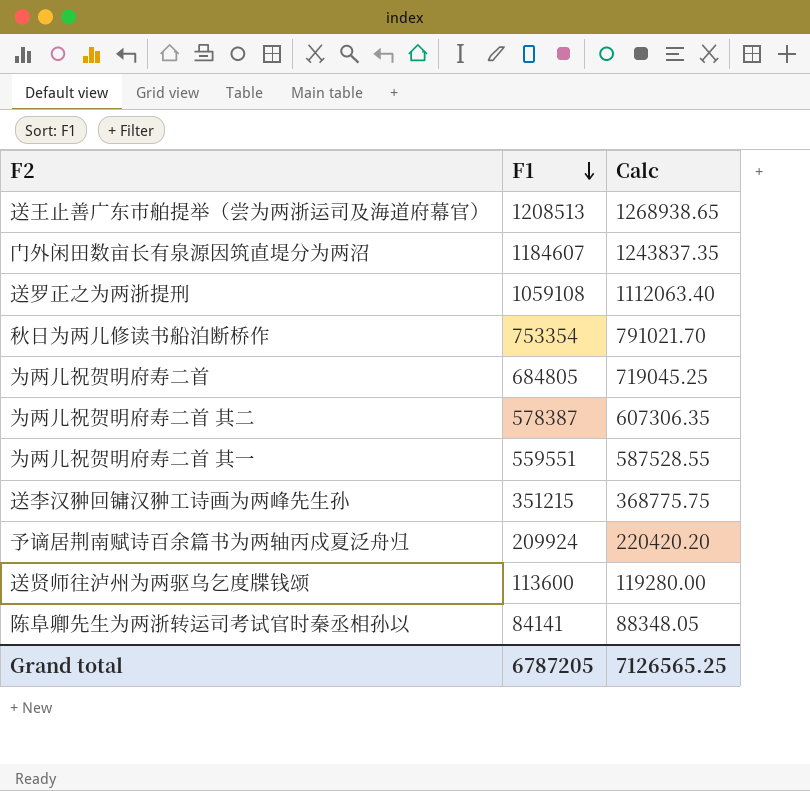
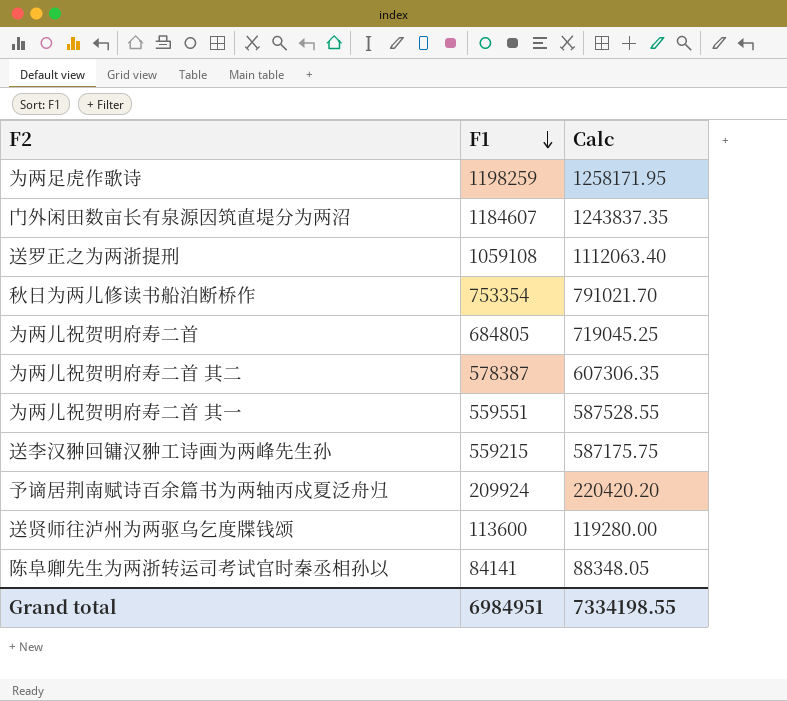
row 送王止善广东市舶提举（尝为两浙运司及海道府幕官）: 1208513 | 1268938.65 -> none
row 为两足虎作歌诗: none -> 1198259 | 1258171.95
送李汉翀回镛汉翀工诗画为两峰先生孙 | F1: 351215 -> 559215
送李汉翀回镛汉翀工诗画为两峰先生孙 | Calc: 368775.75 -> 587175.75
Grand total | F1: 6787205 -> 6984951
Grand total | Calc: 7126565.25 -> 7334198.55

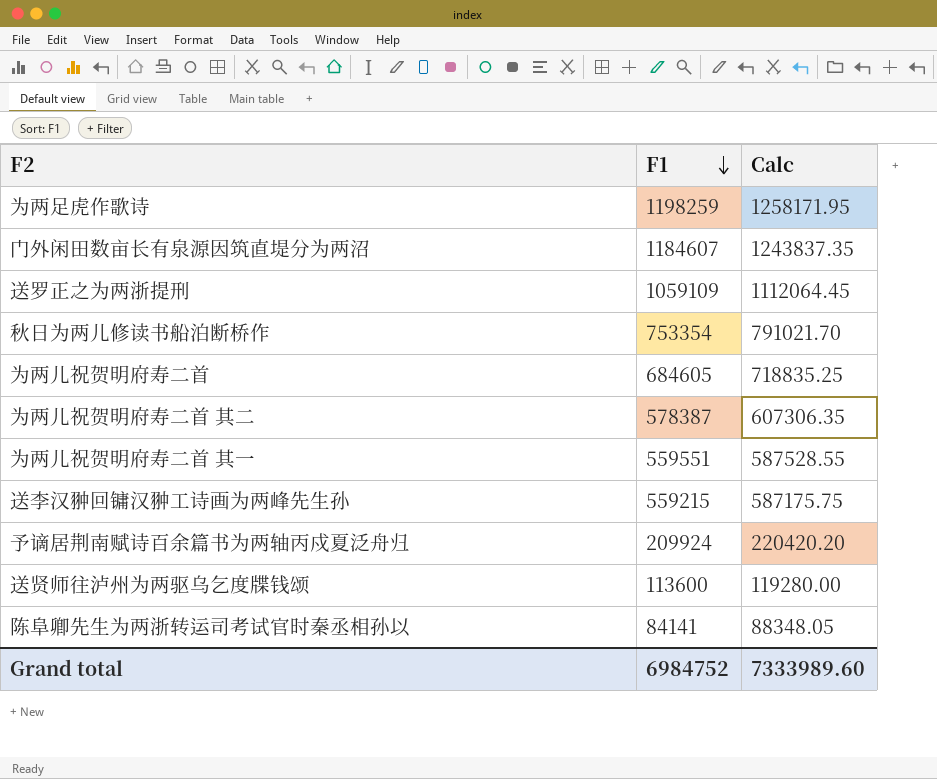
送罗正之为两浙提刑 | F1: 1059108 -> 1059109
送罗正之为两浙提刑 | Calc: 1112063.40 -> 1112064.45
为两儿祝贺明府寿二首 | F1: 684805 -> 684605
为两儿祝贺明府寿二首 | Calc: 719045.25 -> 718835.25
Grand total | F1: 6984951 -> 6984752
Grand total | Calc: 7334198.55 -> 7333989.60

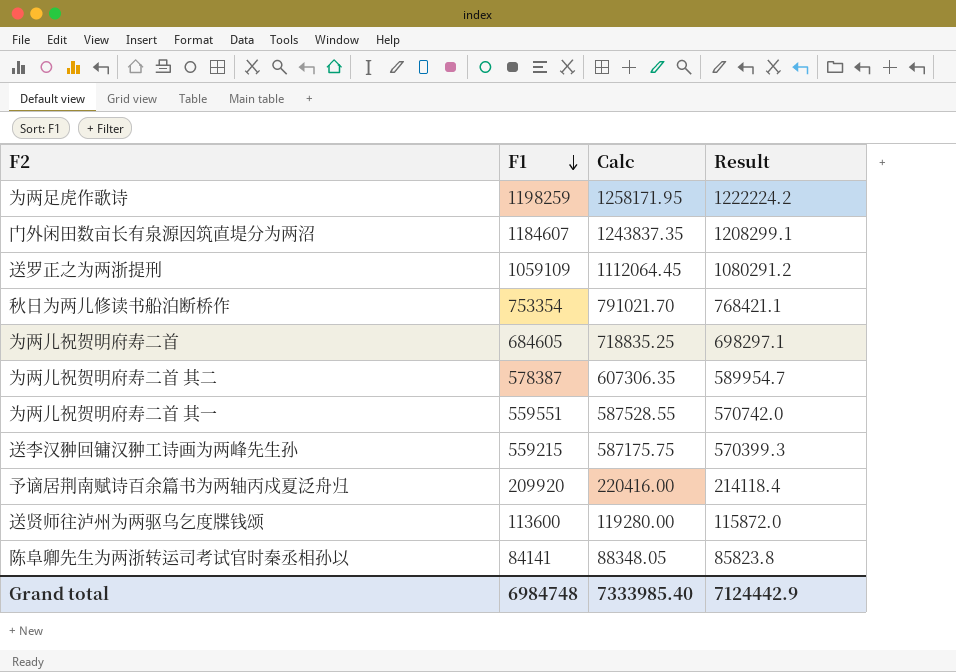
column Result | formula: none -> [F1] * 1.02
予谪居荆南赋诗百余篇书为两轴丙戍夏泛舟归 | F1: 209924 -> 209920
予谪居荆南赋诗百余篇书为两轴丙戍夏泛舟归 | Calc: 220420.20 -> 220416.00
Grand total | F1: 6984752 -> 6984748
Grand total | Calc: 7333989.60 -> 7333985.40

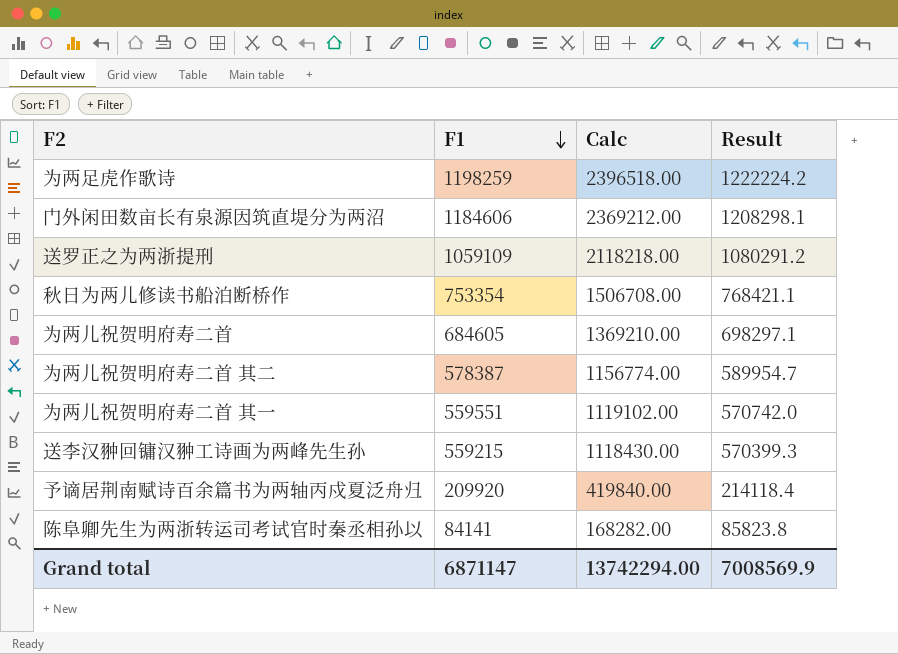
column Calc | formula: [F1] * 1.05 -> [F1] * 2
row 送贤师往泸州为两驱乌乞度牒钱颂: 113600 | 119280.00 | 115872.0 -> none
门外闲田数亩长有泉源因筑直堤分为两沼 | F1: 1184607 -> 1184606
门外闲田数亩长有泉源因筑直堤分为两沼 | Result: 1208299.1 -> 1208298.1
Grand total | F1: 6984748 -> 6871147
Grand total | Calc: 7333985.40 -> 13742294.00
Grand total | Result: 7124442.9 -> 7008569.9

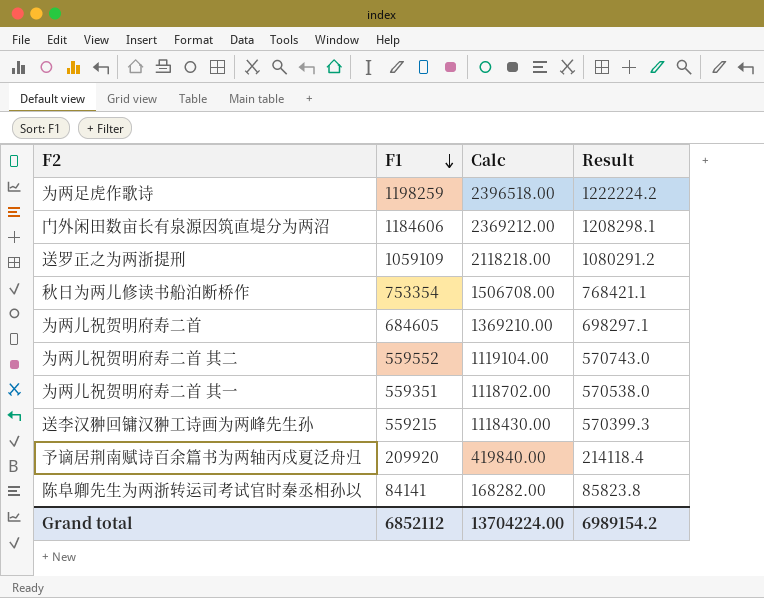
为两儿祝贺明府寿二首 其二 | F1: 578387 -> 559552
为两儿祝贺明府寿二首 其二 | Calc: 1156774.00 -> 1119104.00
为两儿祝贺明府寿二首 其二 | Result: 589954.7 -> 570743.0
为两儿祝贺明府寿二首 其一 | F1: 559551 -> 559351
为两儿祝贺明府寿二首 其一 | Calc: 1119102.00 -> 1118702.00
为两儿祝贺明府寿二首 其一 | Result: 570742.0 -> 570538.0
Grand total | F1: 6871147 -> 6852112
Grand total | Calc: 13742294.00 -> 13704224.00
Grand total | Result: 7008569.9 -> 6989154.2

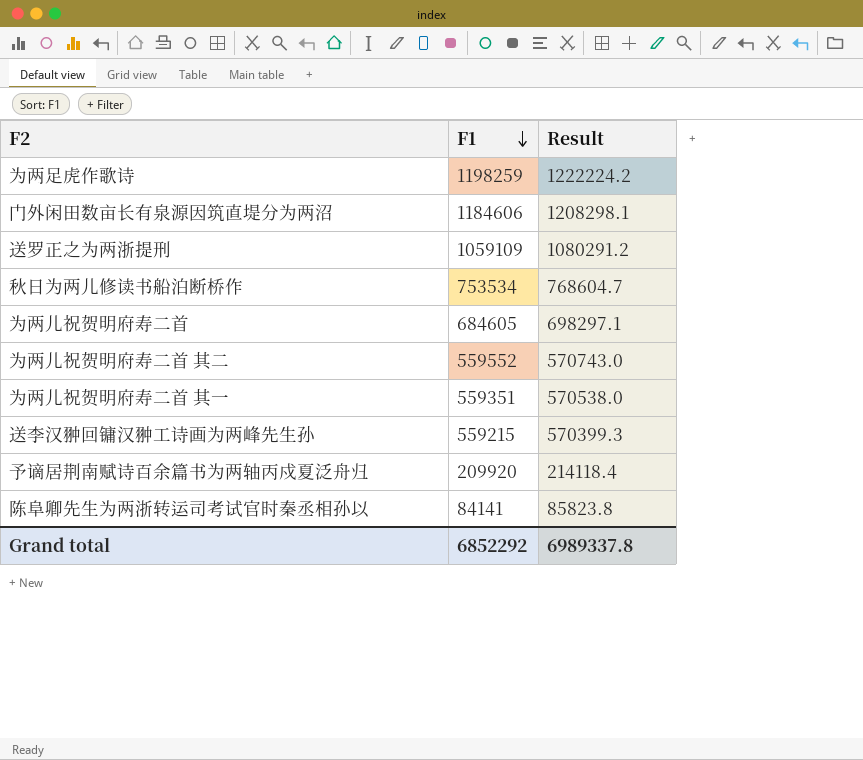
column Calc | formula: [F1] * 2 -> none
秋日为两儿修读书船泊断桥作 | F1: 753354 -> 753534
秋日为两儿修读书船泊断桥作 | Result: 768421.1 -> 768604.7
Grand total | F1: 6852112 -> 6852292
Grand total | Result: 6989154.2 -> 6989337.8

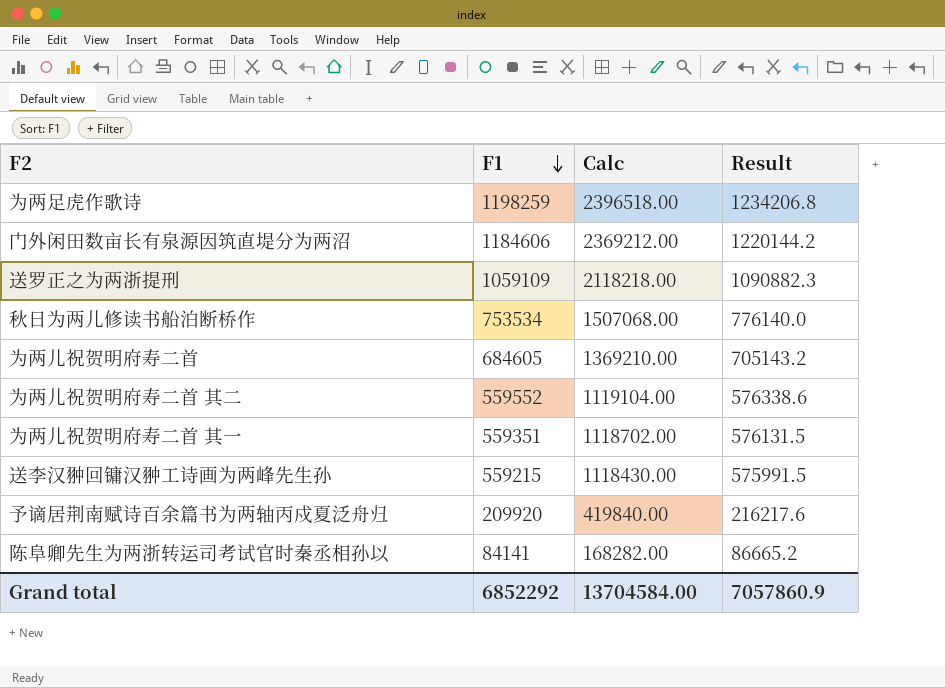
column Calc | formula: none -> [F1] * 2
column Result | formula: [F1] * 1.02 -> [F1] * 1.03
Grand total | Result: 6989337.8 -> 7057860.9

